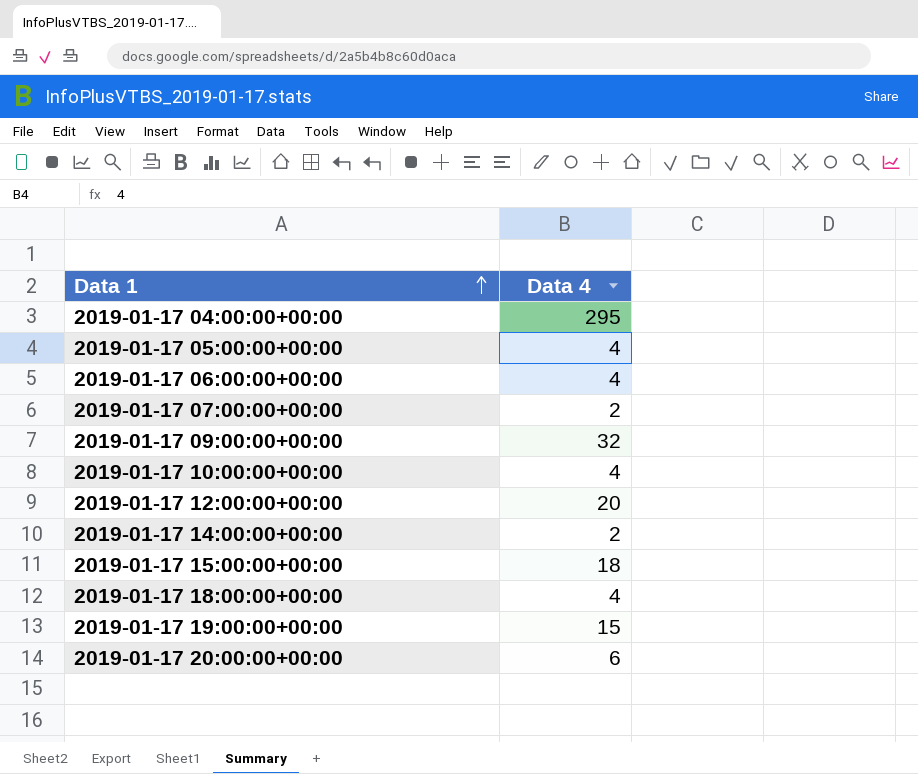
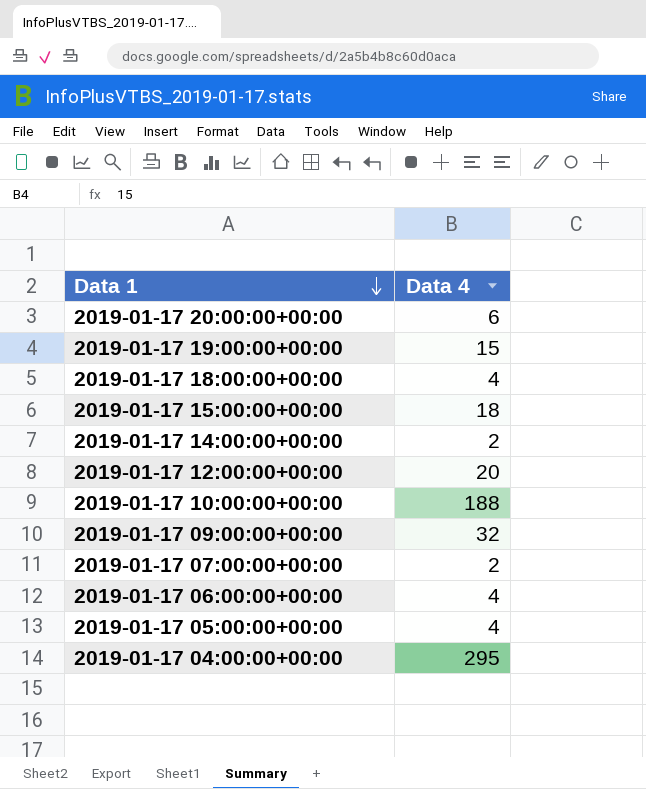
row order: Data 1 ascending -> Data 1 descending
2019-01-17 10:00:00+00:00 | Data 4: 4 -> 188

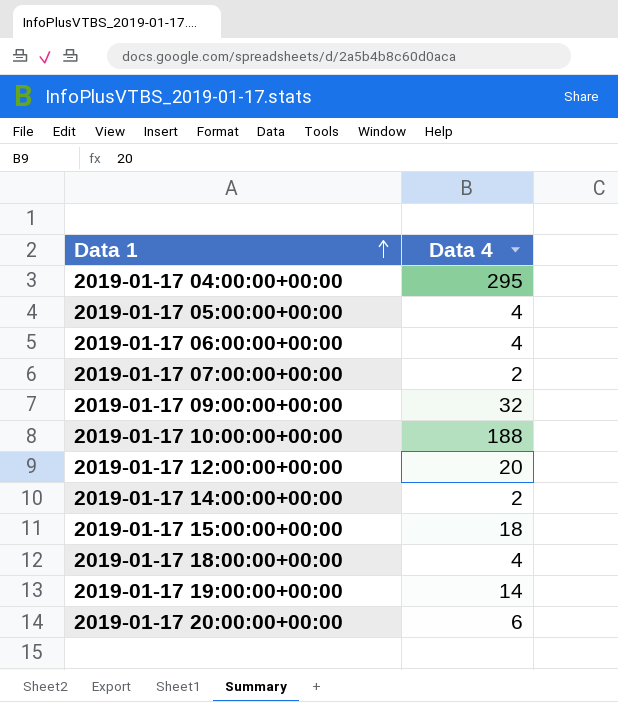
row order: Data 1 descending -> Data 1 ascending
2019-01-17 19:00:00+00:00 | Data 4: 15 -> 14

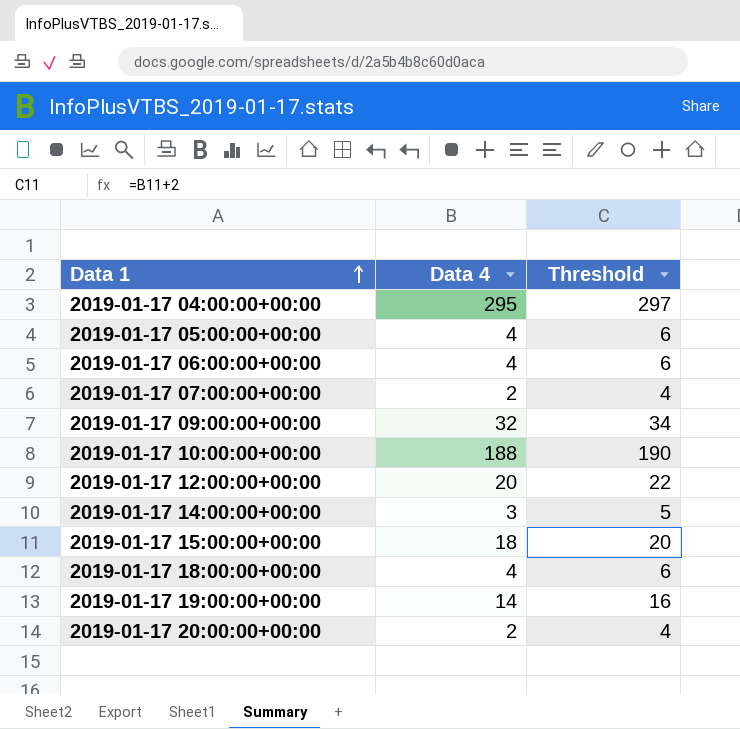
column Threshold | formula: none -> [Data 4] + 2
2019-01-17 14:00:00+00:00 | Data 4: 2 -> 3
2019-01-17 20:00:00+00:00 | Data 4: 6 -> 2

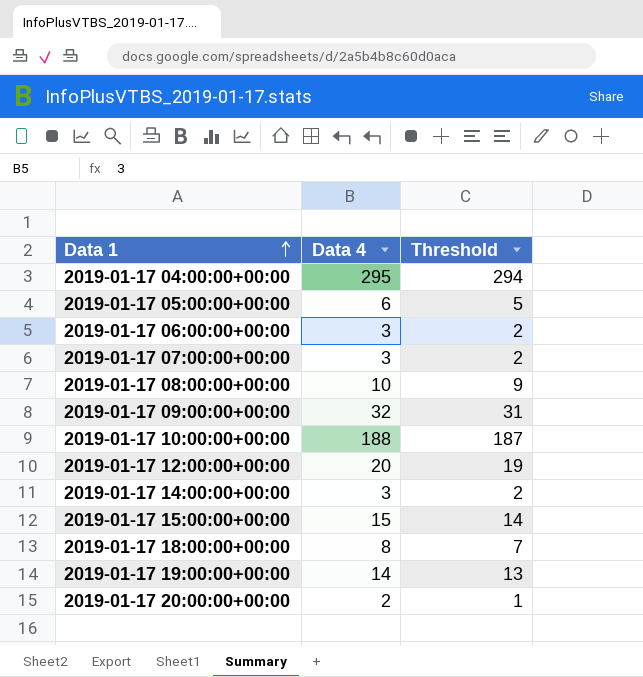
column Threshold | formula: [Data 4] + 2 -> [Data 4] - 1
2019-01-17 05:00:00+00:00 | Data 4: 4 -> 6
2019-01-17 06:00:00+00:00 | Data 4: 4 -> 3
2019-01-17 07:00:00+00:00 | Data 4: 2 -> 3
row 2019-01-17 08:00:00+00:00: none -> 10 | 9
2019-01-17 15:00:00+00:00 | Data 4: 18 -> 15
2019-01-17 18:00:00+00:00 | Data 4: 4 -> 8

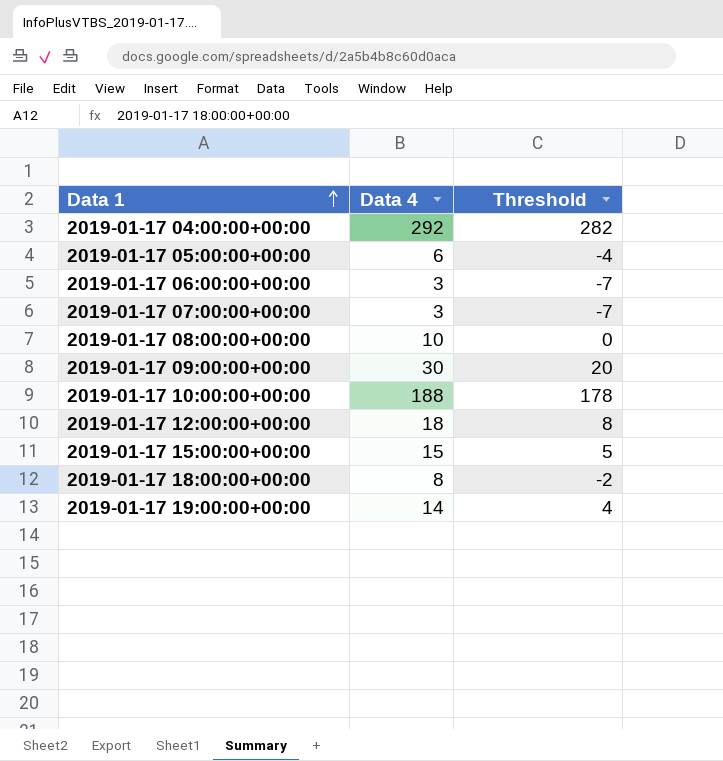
column Threshold | formula: [Data 4] - 1 -> [Data 4] - 10
row 2019-01-17 14:00:00+00:00: 3 | 2 -> none
row 2019-01-17 20:00:00+00:00: 2 | 1 -> none
2019-01-17 04:00:00+00:00 | Data 4: 295 -> 292
2019-01-17 09:00:00+00:00 | Data 4: 32 -> 30
2019-01-17 12:00:00+00:00 | Data 4: 20 -> 18

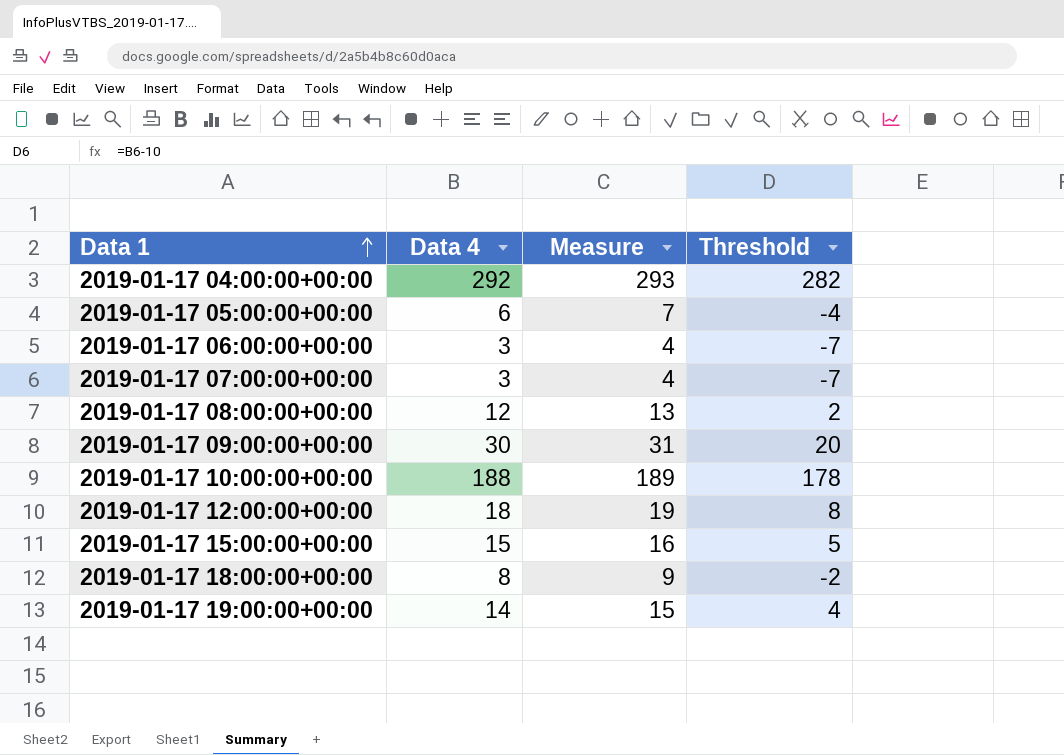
column Measure | formula: none -> [Data 4] + 1
2019-01-17 08:00:00+00:00 | Data 4: 10 -> 12
2019-01-17 08:00:00+00:00 | Threshold: 0 -> 2

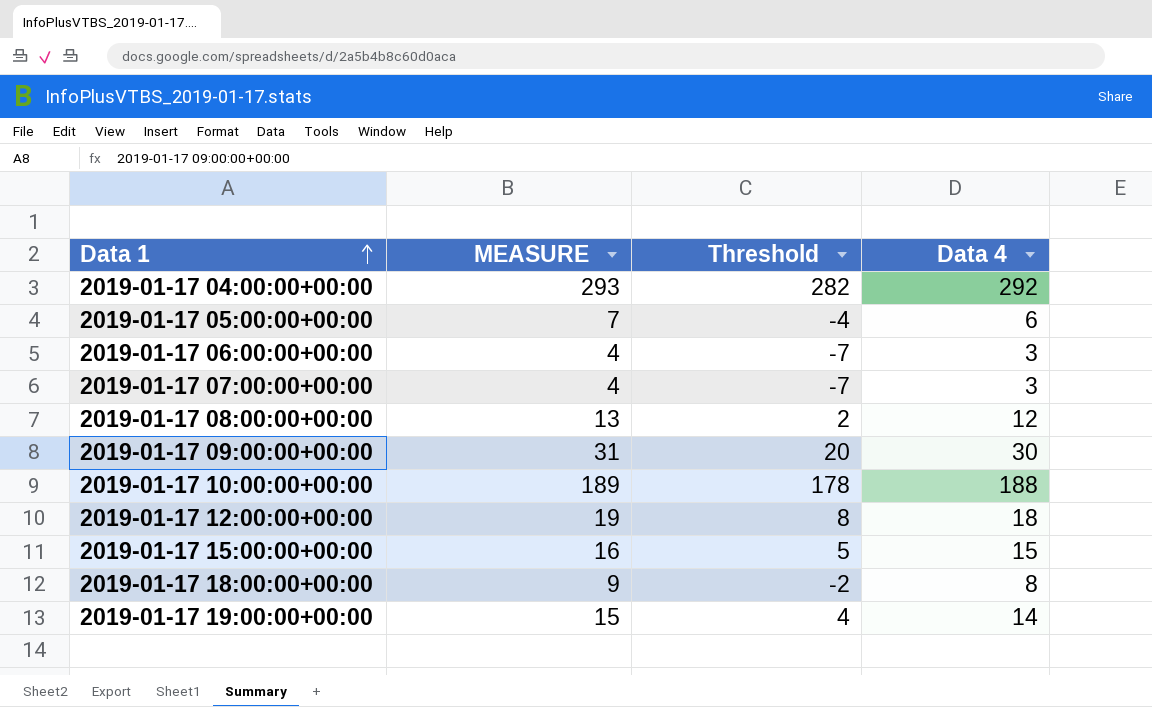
column name: Measure -> MEASURE
column Data 4 | position: 2 -> 4

